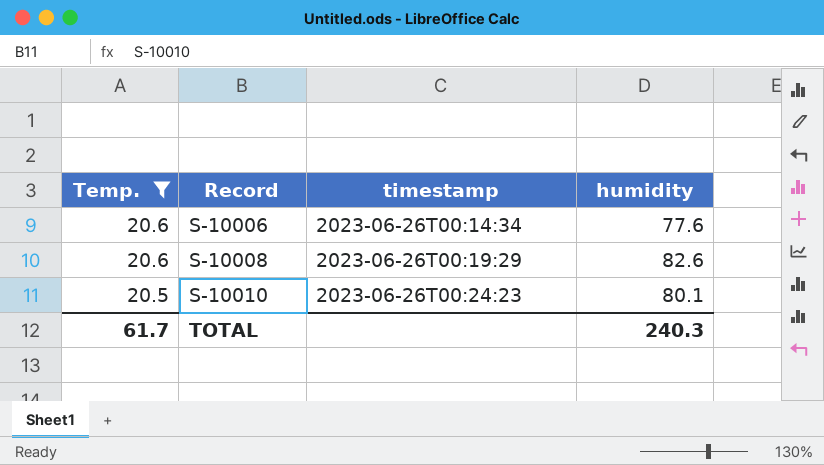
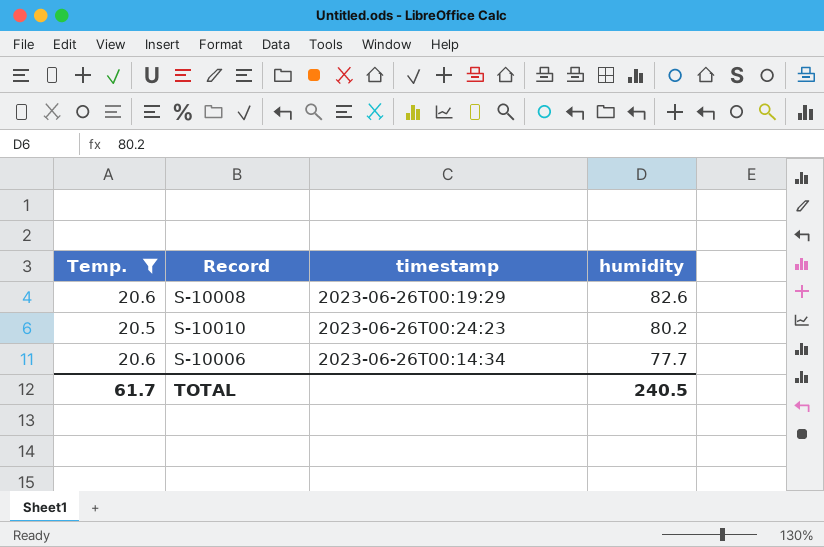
row order: Temp. descending -> humidity descending
S-10010 | humidity: 80.1 -> 80.2
S-10006 | humidity: 77.6 -> 77.7
TOTAL | humidity: 240.3 -> 240.5

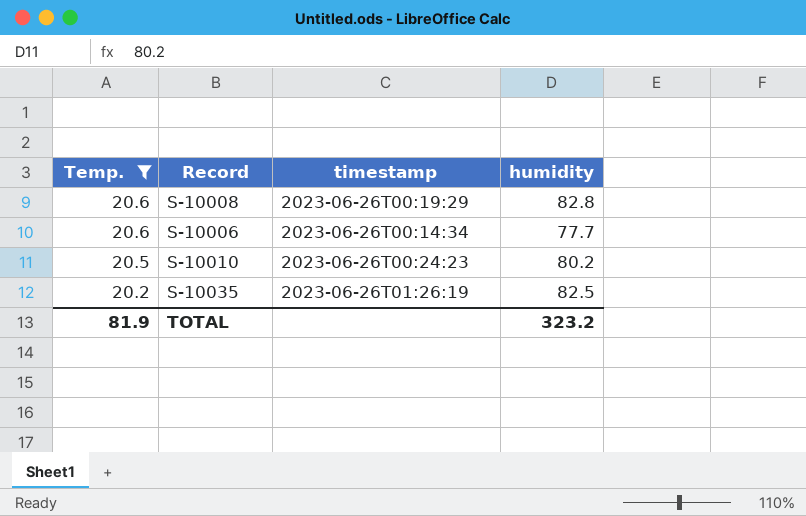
row order: humidity descending -> Temp. descending
S-10008 | humidity: 82.6 -> 82.8
row S-10035: none -> 20.2 | 2023-06-26T01:26:19 | 82.5
TOTAL | Temp.: 61.7 -> 81.9
TOTAL | humidity: 240.5 -> 323.2

